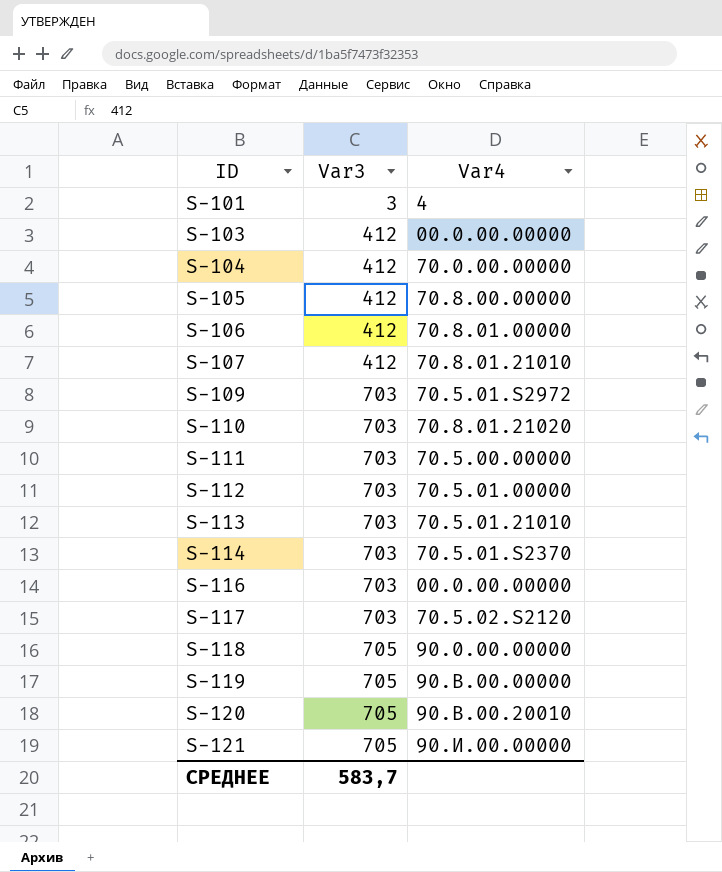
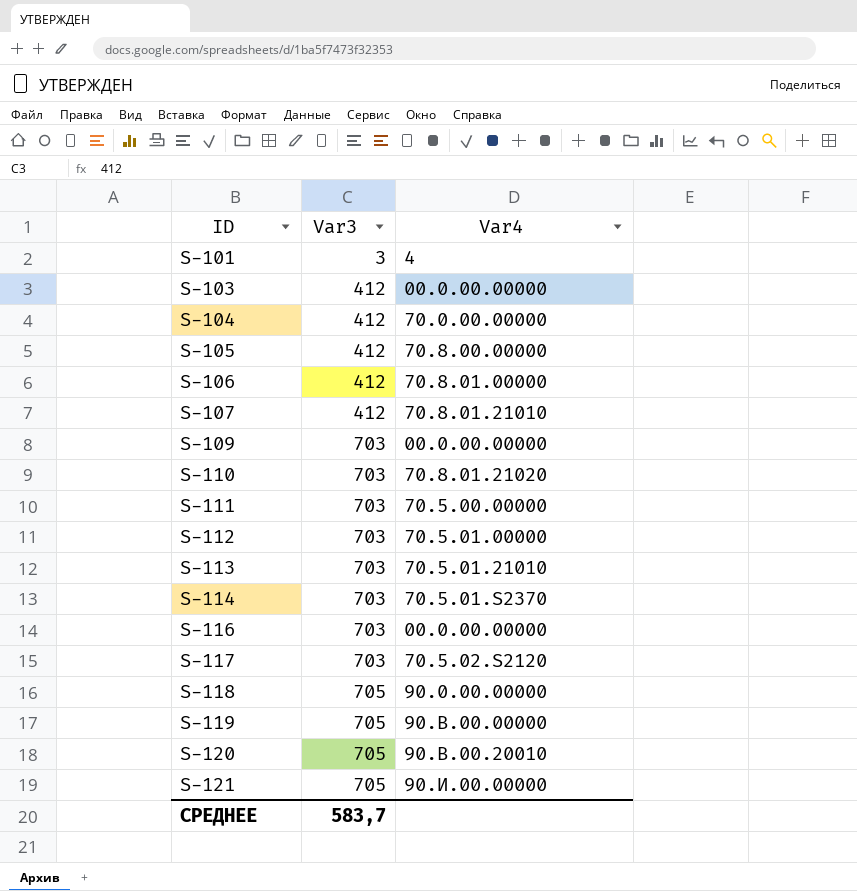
S-109 | Var4: 70.5.01.S2972 -> 00.0.00.00000

